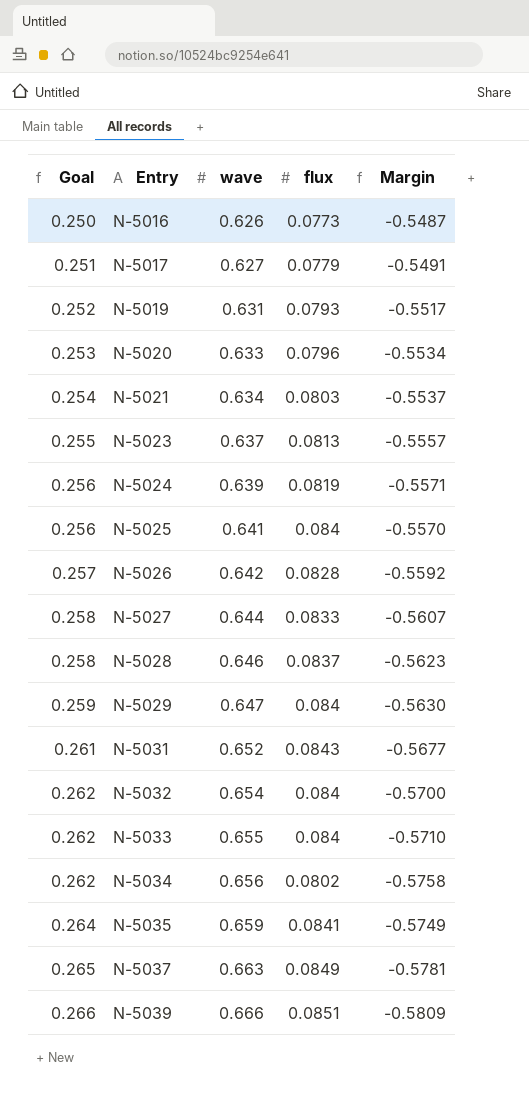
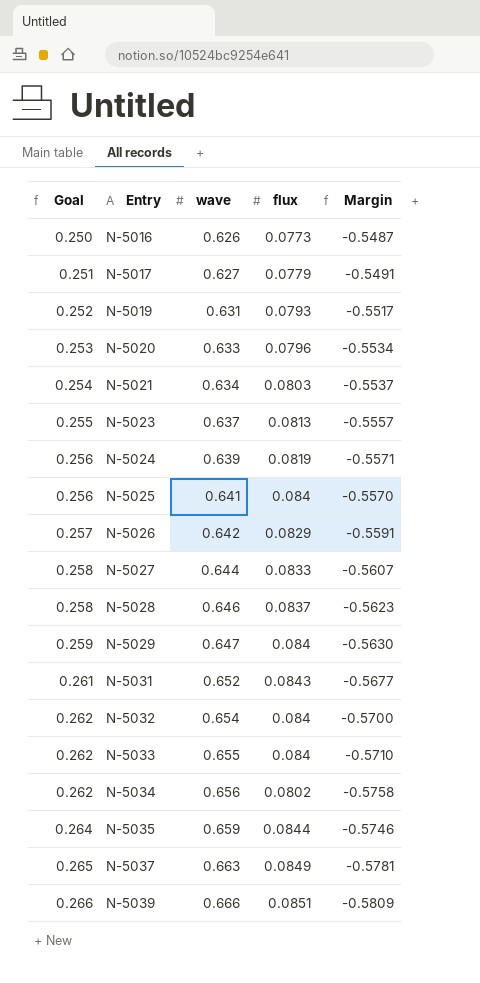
N-5026 | flux: 0.0828 -> 0.0829
N-5026 | Margin: -0.5592 -> -0.5591
N-5035 | flux: 0.0841 -> 0.0844
N-5035 | Margin: -0.5749 -> -0.5746

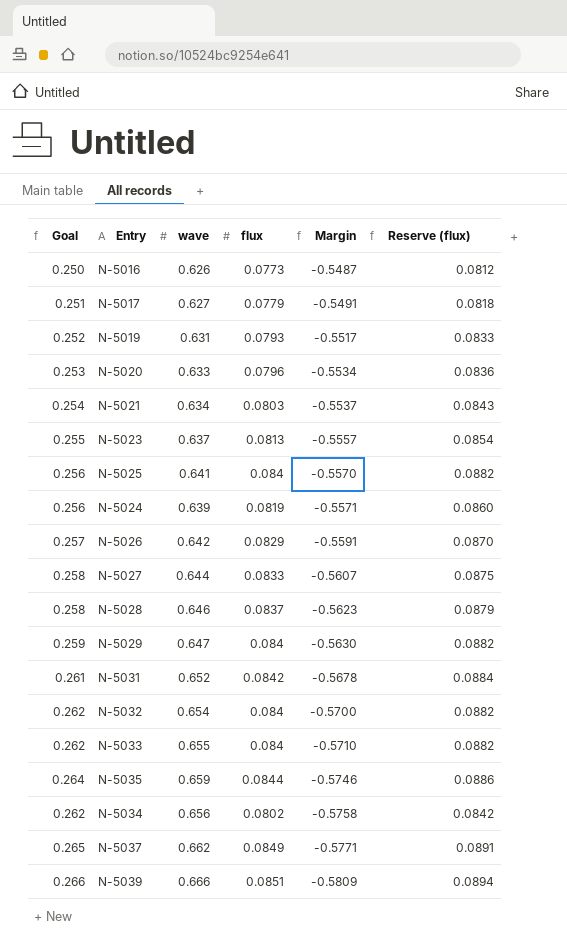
row order: Goal ascending -> Margin descending
column Reserve (flux) | formula: none -> [flux] * 1.05
N-5031 | flux: 0.0843 -> 0.0842
N-5031 | Margin: -0.5677 -> -0.5678
N-5037 | wave: 0.663 -> 0.662
N-5037 | Margin: -0.5781 -> -0.5771

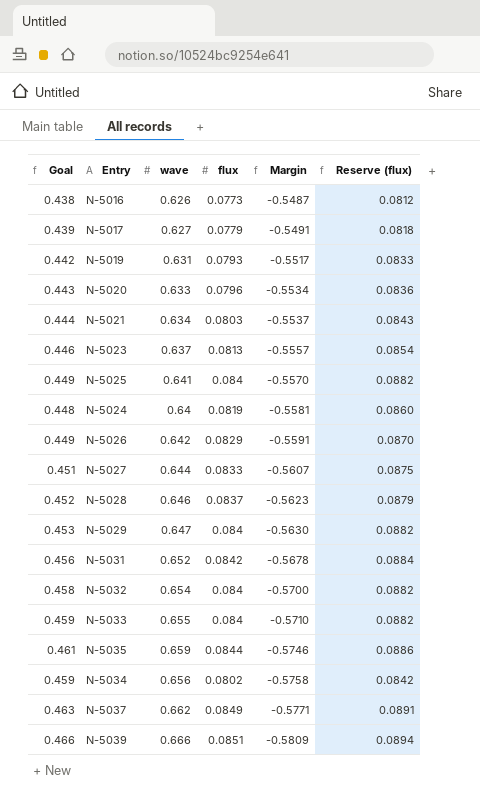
column Goal | formula: [wave] * 0.4 -> [wave] * 0.7
N-5024 | wave: 0.639 -> 0.64
N-5024 | Margin: -0.5571 -> -0.5581

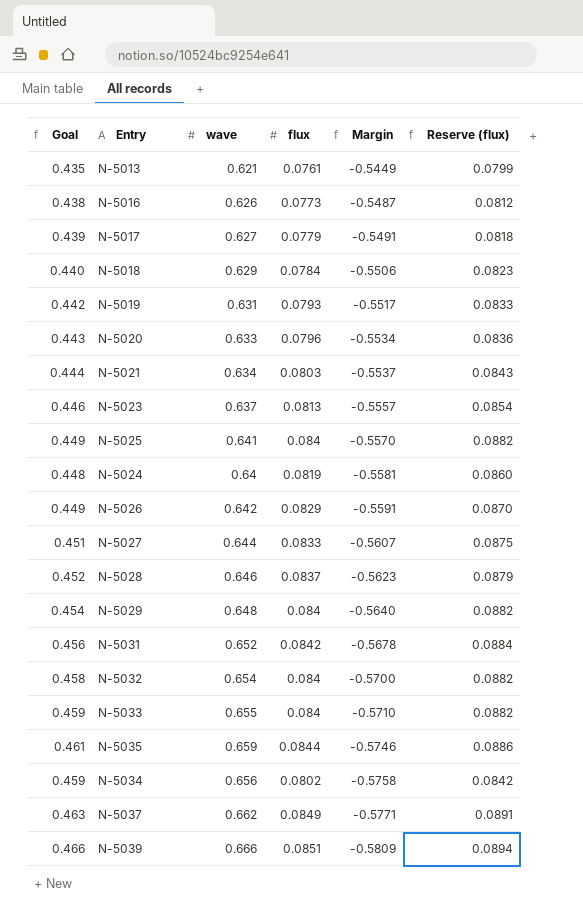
row N-5013: none -> 0.435 | 0.621 | 0.0761 | -0.5449 | 0.0799
row N-5018: none -> 0.440 | 0.629 | 0.0784 | -0.5506 | 0.0823
N-5029 | Goal: 0.453 -> 0.454
N-5029 | wave: 0.647 -> 0.648
N-5029 | Margin: -0.5630 -> -0.5640

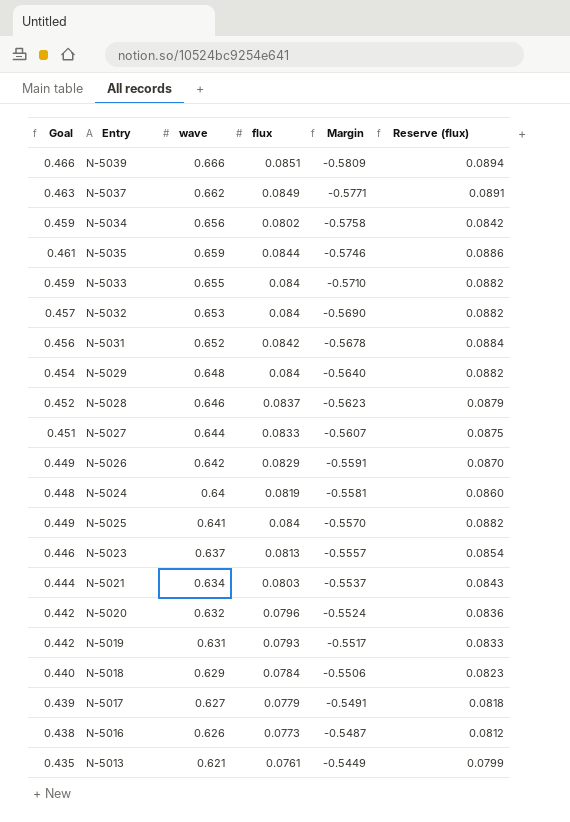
row order: Margin descending -> Margin ascending
N-5032 | Goal: 0.458 -> 0.457
N-5032 | wave: 0.654 -> 0.653
N-5032 | Margin: -0.5700 -> -0.5690
N-5020 | Goal: 0.443 -> 0.442
N-5020 | wave: 0.633 -> 0.632
N-5020 | Margin: -0.5534 -> -0.5524

